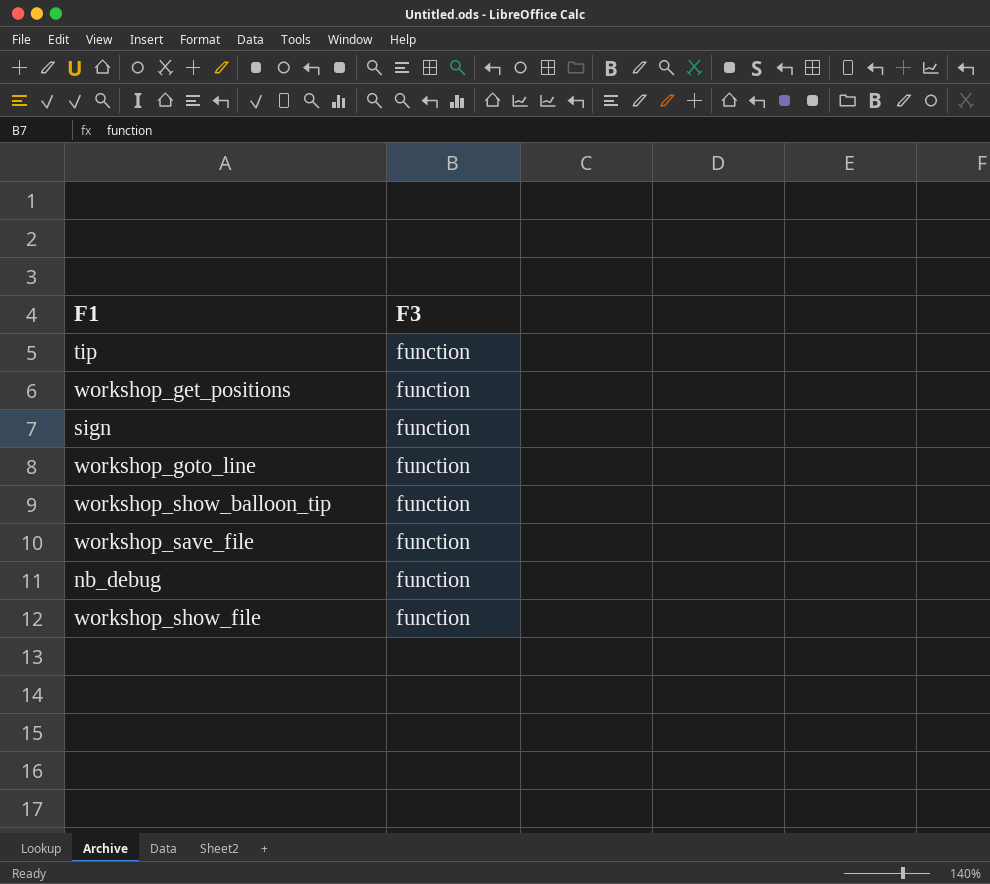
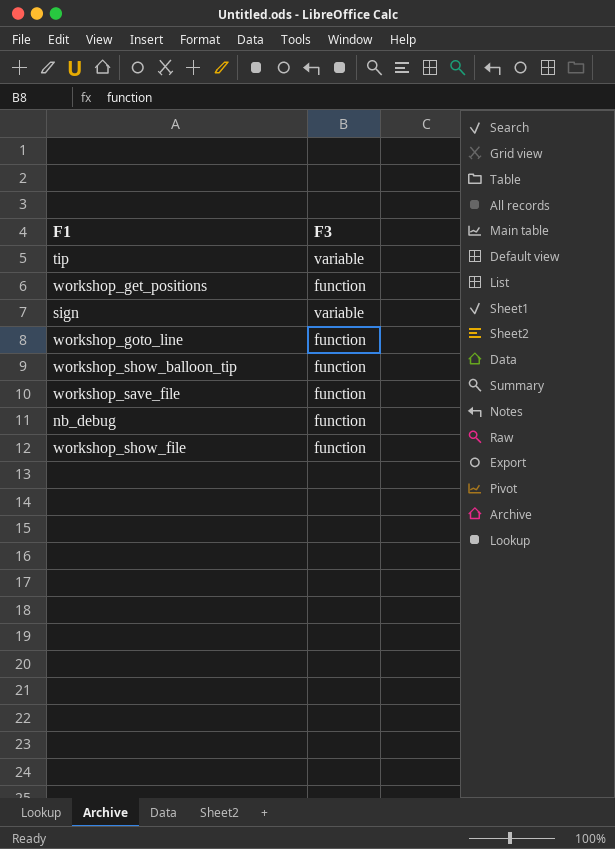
tip | F3: function -> variable
sign | F3: function -> variable

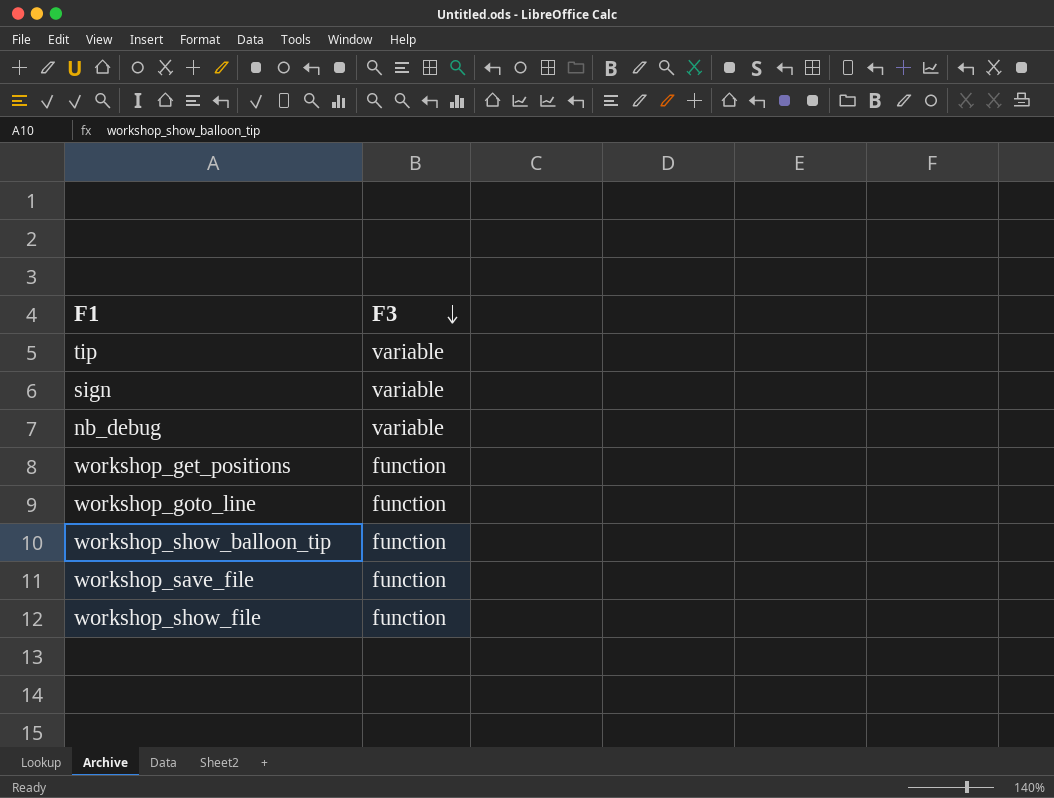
row order: none -> F3 descending
nb_debug | F3: function -> variable

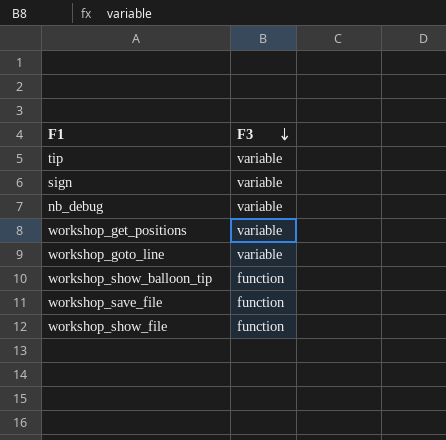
workshop_get_positions | F3: function -> variable
workshop_goto_line | F3: function -> variable

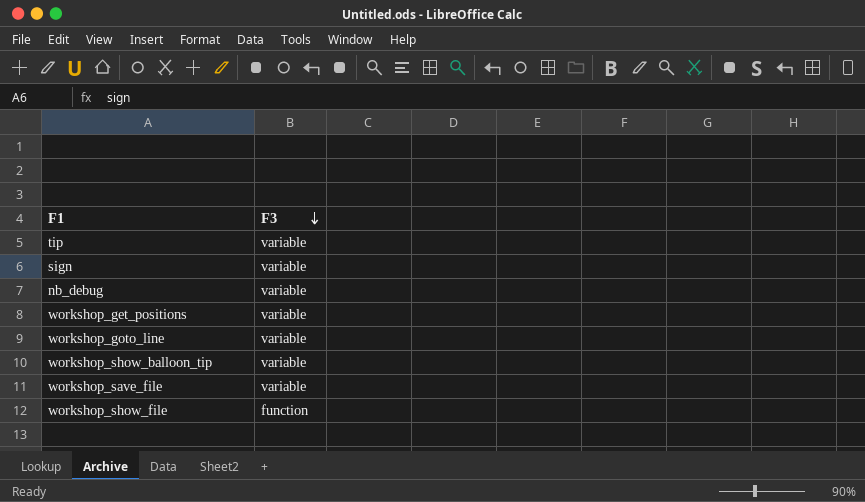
workshop_show_balloon_tip | F3: function -> variable
workshop_save_file | F3: function -> variable

